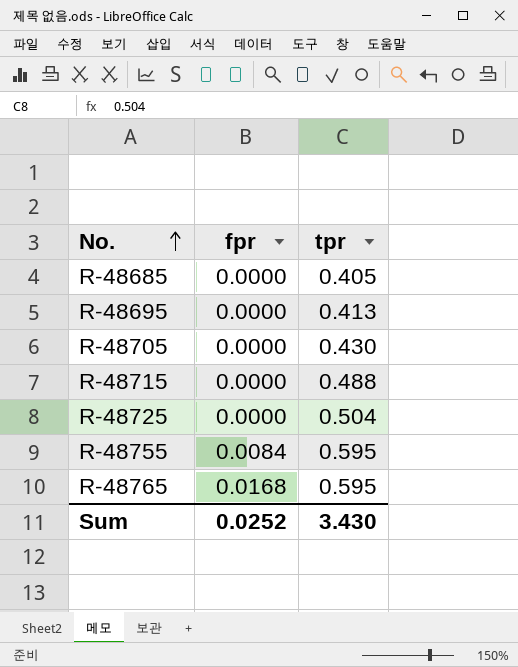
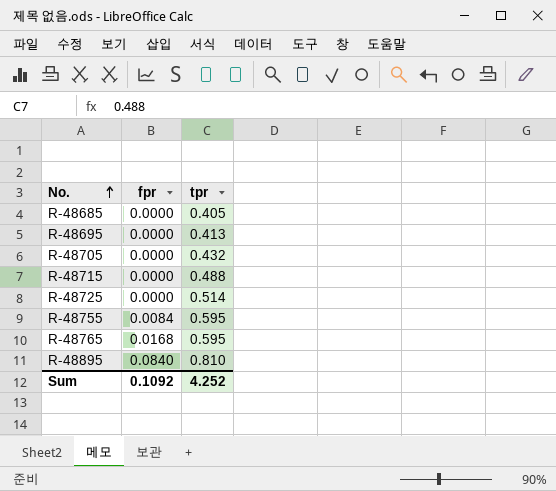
R-48705 | tpr: 0.430 -> 0.432
R-48725 | tpr: 0.504 -> 0.514
row R-48895: none -> 0.0840 | 0.810
Sum | fpr: 0.0252 -> 0.1092
Sum | tpr: 3.430 -> 4.252

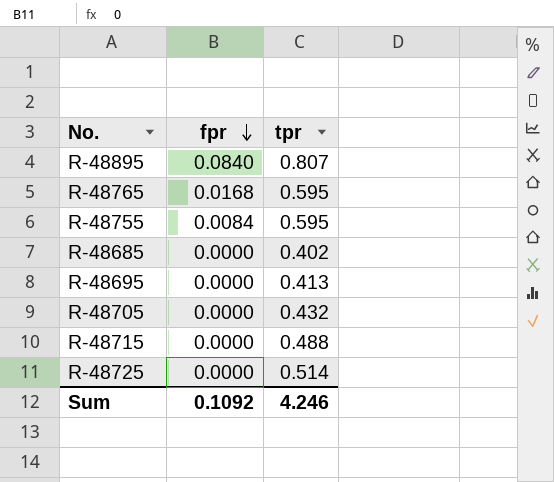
row order: No. ascending -> fpr descending
R-48895 | tpr: 0.810 -> 0.807
R-48685 | tpr: 0.405 -> 0.402
Sum | tpr: 4.252 -> 4.246

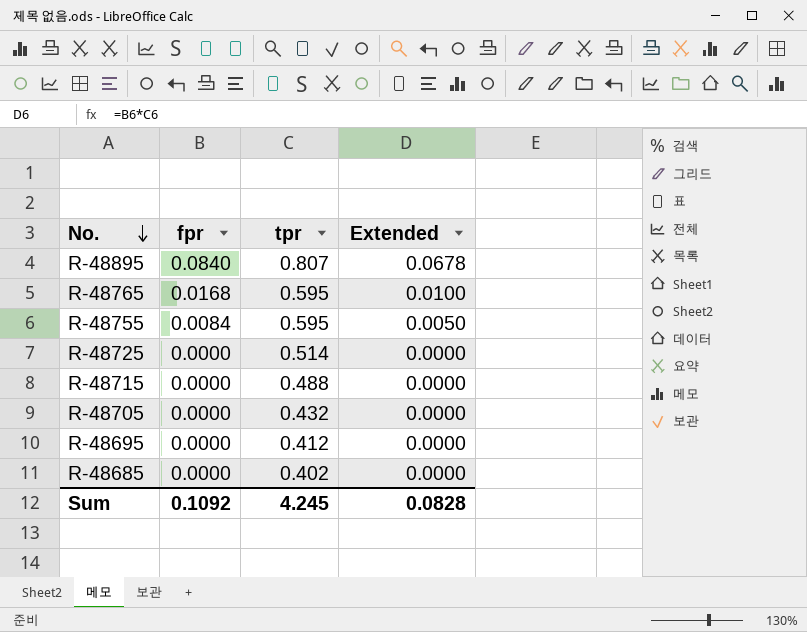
row order: fpr descending -> No. descending
column Extended | formula: none -> [fpr] * [tpr]
R-48695 | tpr: 0.413 -> 0.412
Sum | tpr: 4.246 -> 4.245

